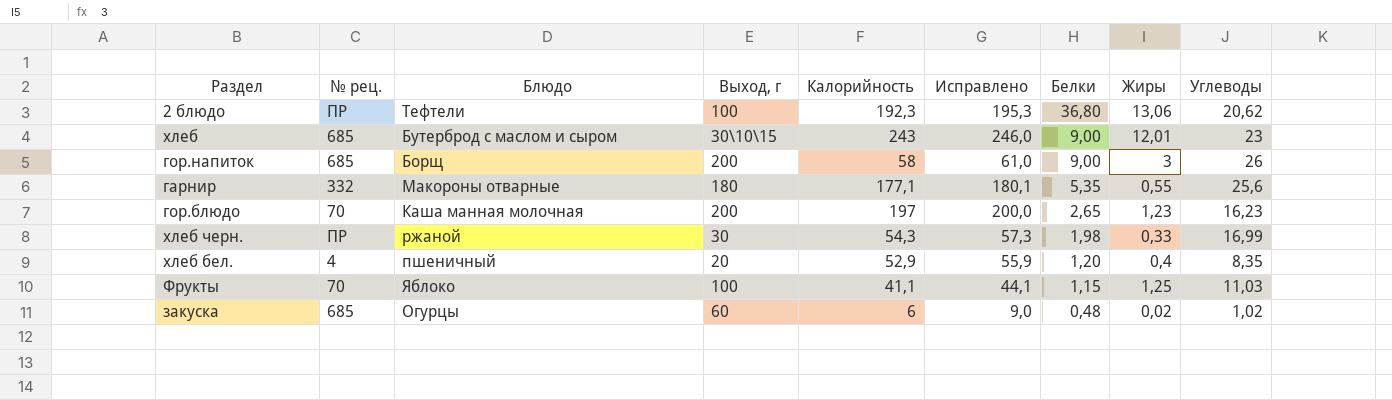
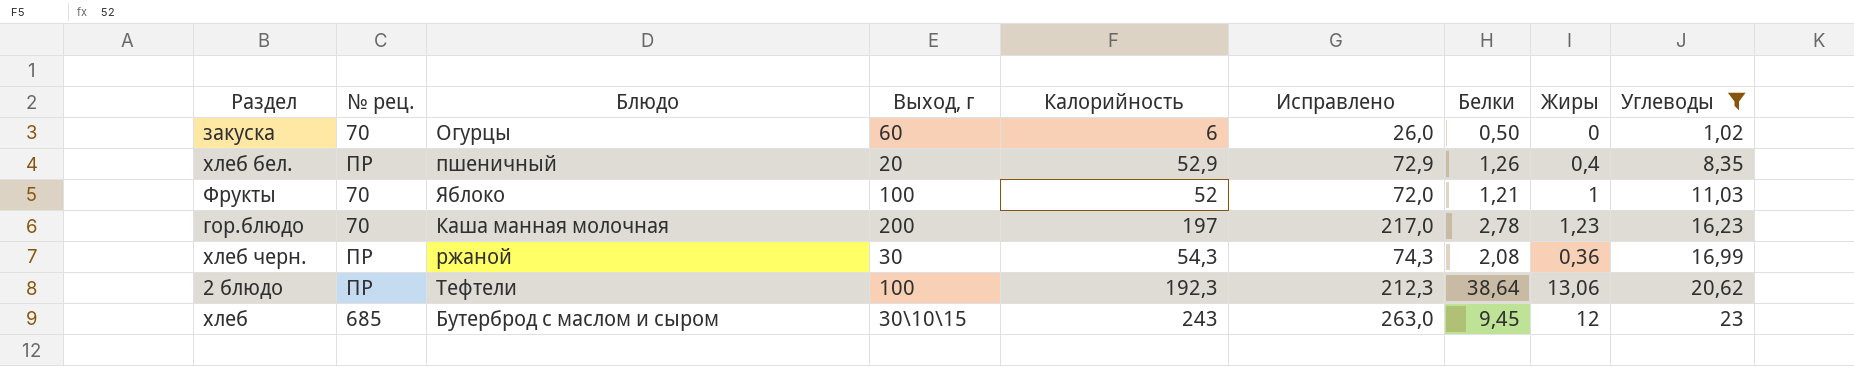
filter: none -> Углеводы <= 23
row order: Белки descending -> Углеводы ascending
column Исправлено | formula: [Калорийность] + 3 -> [Калорийность] + 20
закуска | № рец.: 685 -> 70
закуска | Белки: 0,48 -> 0,50
закуска | Жиры: 0,02 -> 0
хлеб бел. | № рец.: 4 -> ПР
хлеб бел. | Белки: 1,20 -> 1,26
Фрукты | Калорийность: 41,1 -> 52
Фрукты | Белки: 1,15 -> 1,21
Фрукты | Жиры: 1,25 -> 1
гор.блюдо | Белки: 2,65 -> 2,78
хлеб черн. | Белки: 1,98 -> 2,08
хлеб черн. | Жиры: 0,33 -> 0,36
2 блюдо | Белки: 36,80 -> 38,64
хлеб | Белки: 9,00 -> 9,45
хлеб | Жиры: 12,01 -> 12

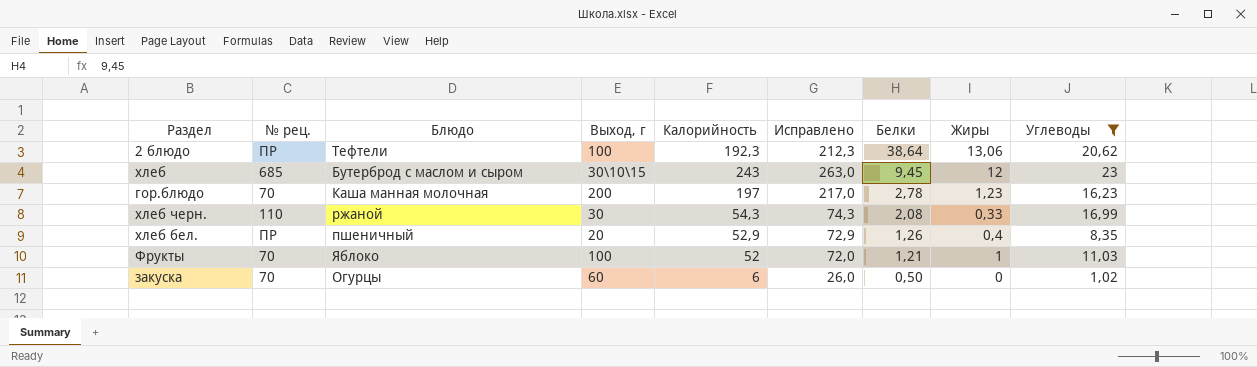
row order: Углеводы ascending -> Белки descending
хлеб черн. | № рец.: ПР -> 110
хлеб черн. | Жиры: 0,36 -> 0,33

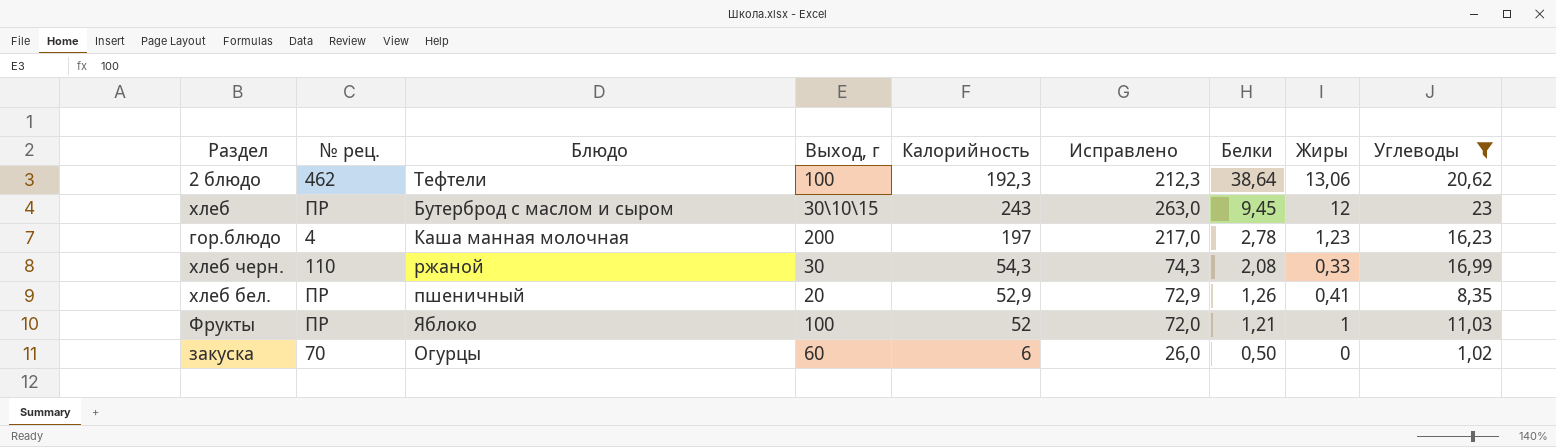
2 блюдо | № рец.: ПР -> 462
хлеб | № рец.: 685 -> ПР
гор.блюдо | № рец.: 70 -> 4
хлеб бел. | Жиры: 0,4 -> 0,41
Фрукты | № рец.: 70 -> ПР

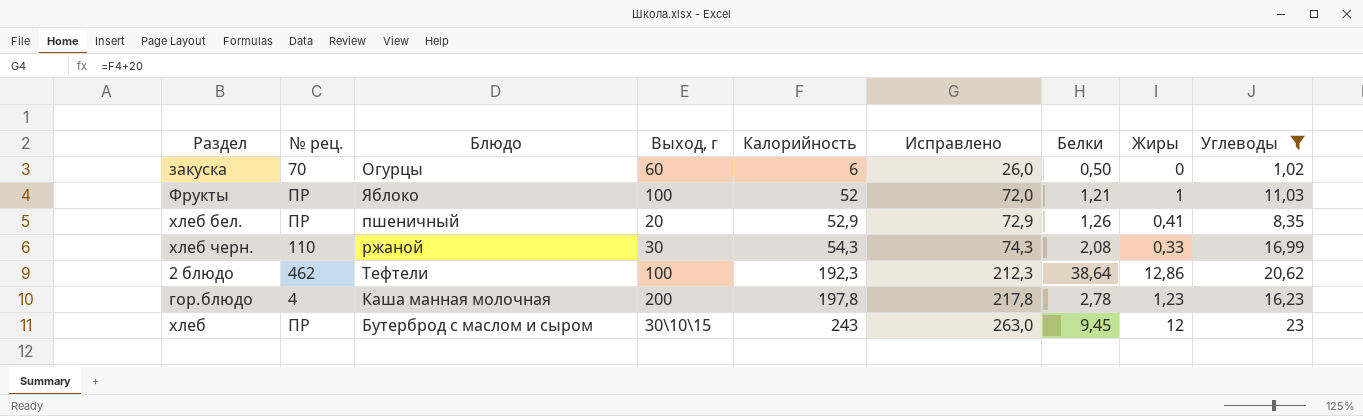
row order: Белки descending -> Калорийность ascending
2 блюдо | Жиры: 13,06 -> 12,86
гор.блюдо | Калорийность: 197 -> 197,8
гор.блюдо | Исправлено: 217,0 -> 217,8

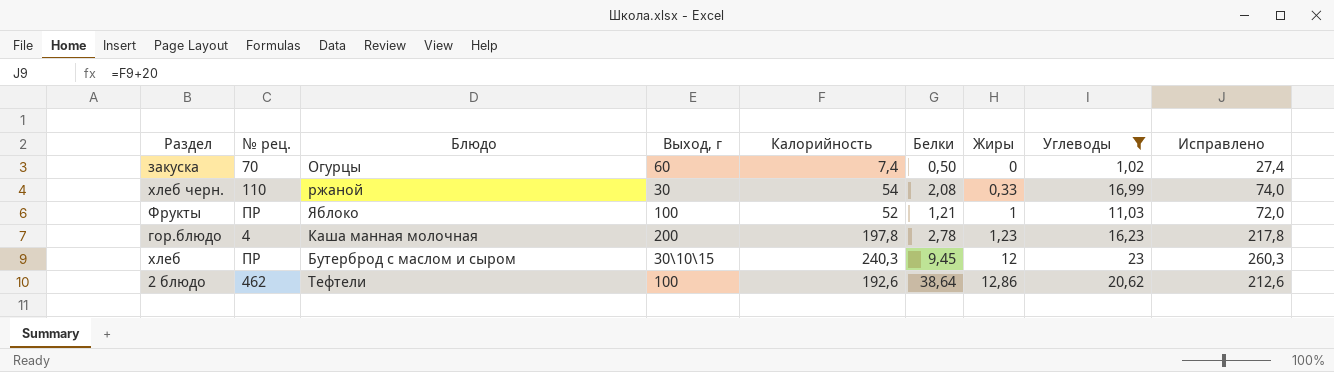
row order: Калорийность ascending -> Жиры ascending
column Исправлено | position: 6 -> 9
row хлеб бел.: ПР | пшеничный | 20 | 52,9 | 72,9 | 1,26 | 0,41 | 8,35 -> none
закуска | Калорийность: 6 -> 7,4
закуска | Исправлено: 26,0 -> 27,4
хлеб черн. | Калорийность: 54,3 -> 54
хлеб черн. | Исправлено: 74,3 -> 74,0
хлеб | Калорийность: 243 -> 240,3
хлеб | Исправлено: 263,0 -> 260,3
2 блюдо | Калорийность: 192,3 -> 192,6
2 блюдо | Исправлено: 212,3 -> 212,6

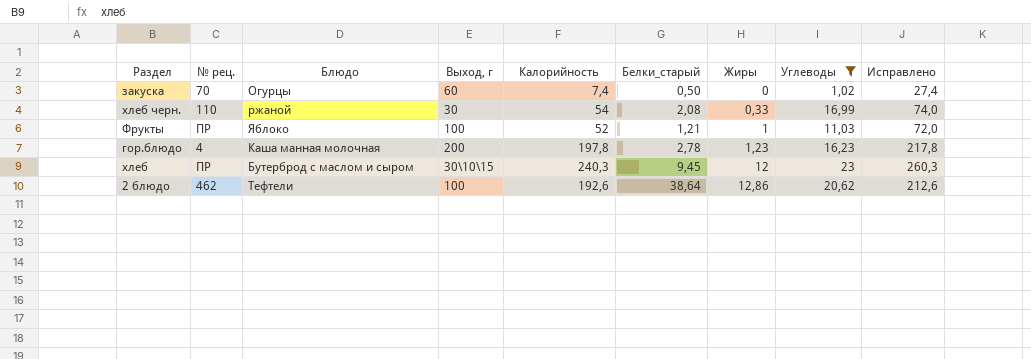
column name: Белки -> Белки_старый

